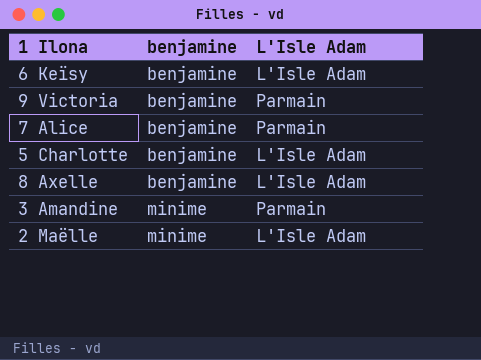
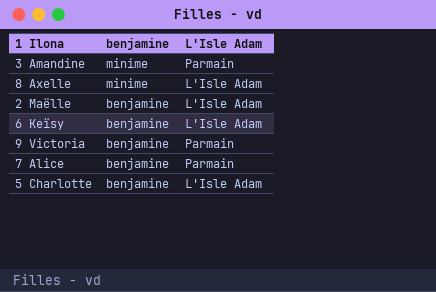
row order: benjamine ascending -> benjamine descending
8 Axelle | benjamine: benjamine -> minime
2 Maëlle | benjamine: minime -> benjamine

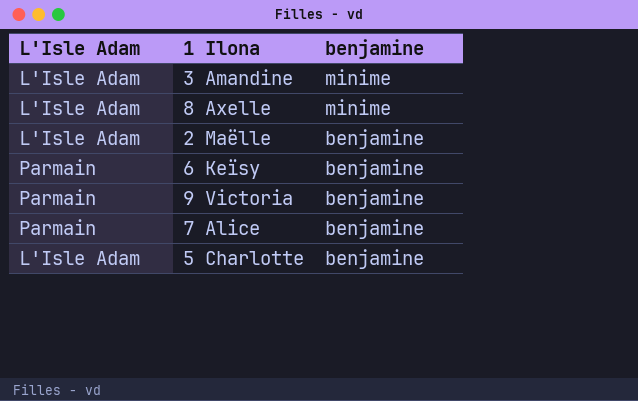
column L'Isle Adam | position: 3 -> 1
3 Amandine | L'Isle Adam: Parmain -> L'Isle Adam
6 Keïsy | L'Isle Adam: L'Isle Adam -> Parmain

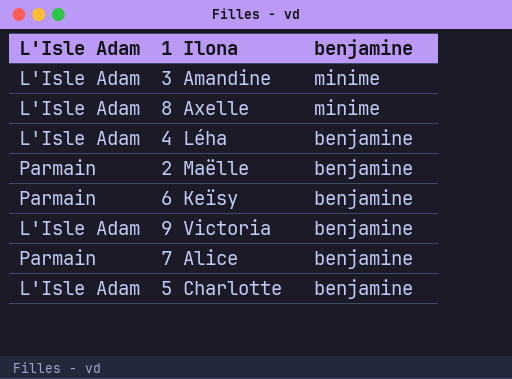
row 4 Léha: none -> L'Isle Adam | benjamine
2 Maëlle | L'Isle Adam: L'Isle Adam -> Parmain
9 Victoria | L'Isle Adam: Parmain -> L'Isle Adam

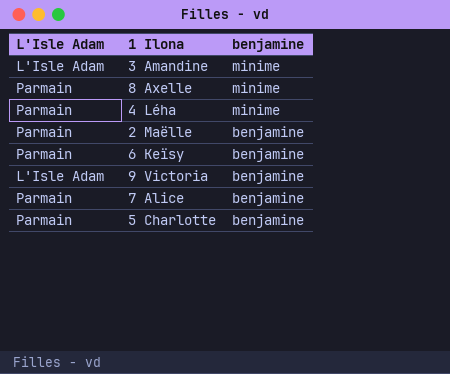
8 Axelle | L'Isle Adam: L'Isle Adam -> Parmain
4 Léha | L'Isle Adam: L'Isle Adam -> Parmain
4 Léha | benjamine: benjamine -> minime
5 Charlotte | L'Isle Adam: L'Isle Adam -> Parmain

